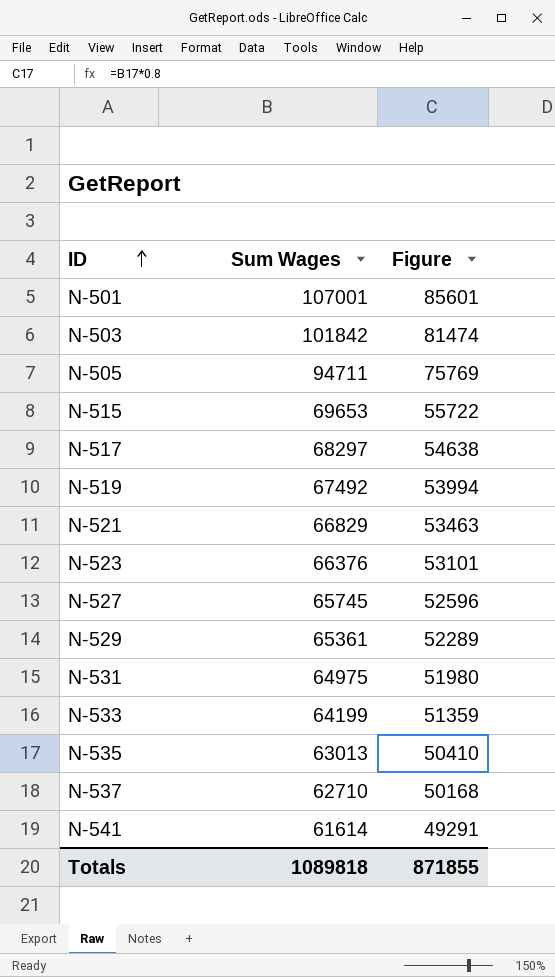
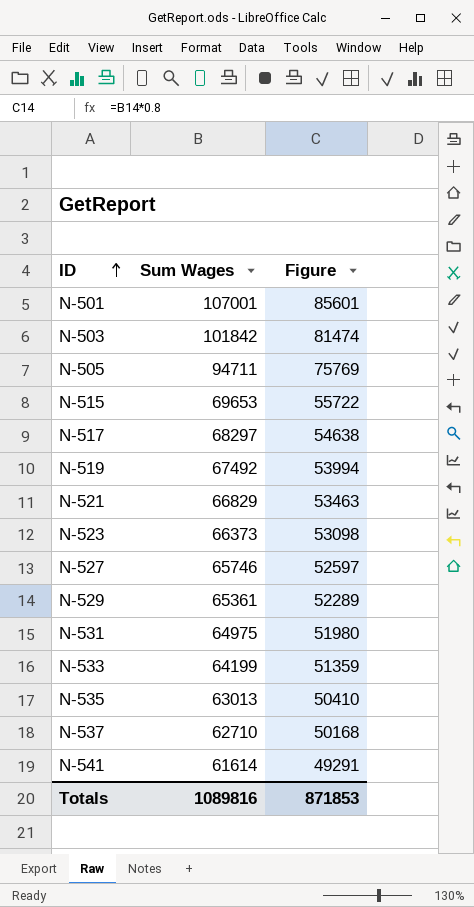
N-523 | Sum Wages: 66376 -> 66373
N-523 | Figure: 53101 -> 53098
N-527 | Sum Wages: 65745 -> 65746
N-527 | Figure: 52596 -> 52597
Totals | Sum Wages: 1089818 -> 1089816
Totals | Figure: 871855 -> 871853

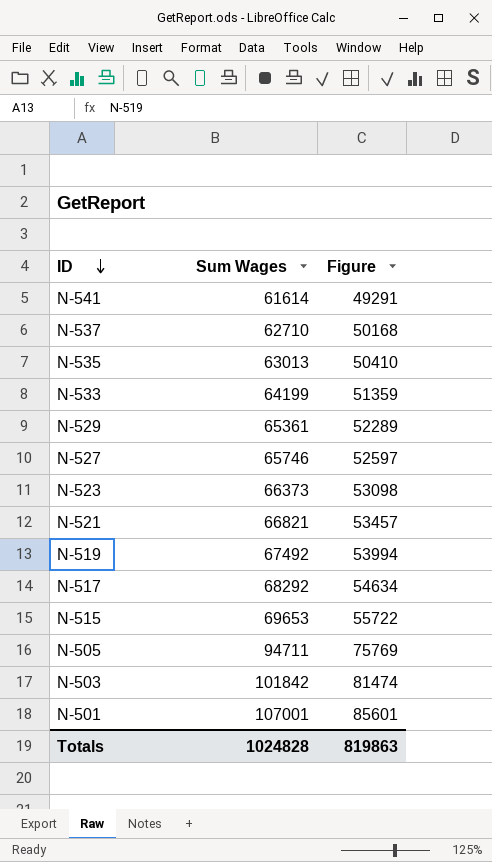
row order: ID ascending -> ID descending
row N-531: 64975 | 51980 -> none
N-521 | Sum Wages: 66829 -> 66821
N-521 | Figure: 53463 -> 53457
N-517 | Sum Wages: 68297 -> 68292
N-517 | Figure: 54638 -> 54634
Totals | Sum Wages: 1089816 -> 1024828
Totals | Figure: 871853 -> 819863

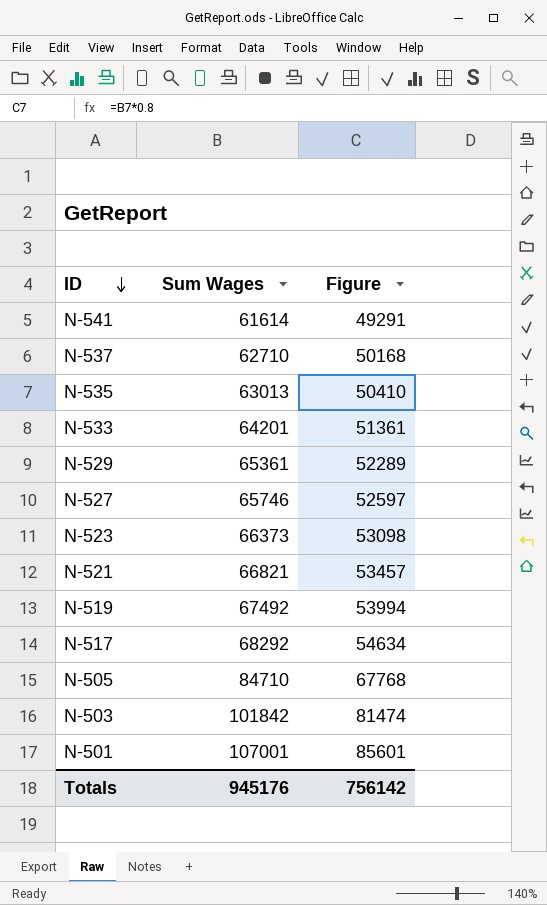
row N-515: 69653 | 55722 -> none
N-533 | Sum Wages: 64199 -> 64201
N-533 | Figure: 51359 -> 51361
N-505 | Sum Wages: 94711 -> 84710
N-505 | Figure: 75769 -> 67768
Totals | Sum Wages: 1024828 -> 945176
Totals | Figure: 819863 -> 756142

